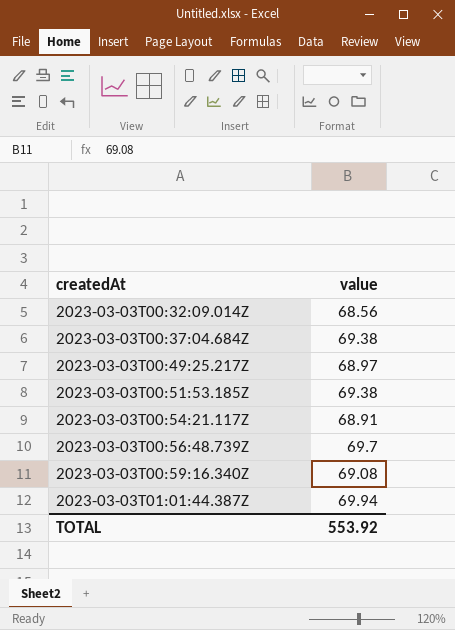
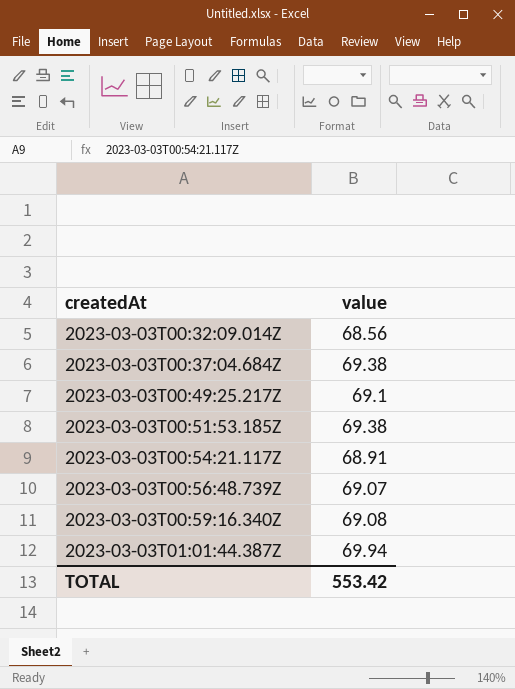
2023-03-03T00:49:25.217Z | value: 68.97 -> 69.1
2023-03-03T00:56:48.739Z | value: 69.7 -> 69.07
TOTAL | value: 553.92 -> 553.42

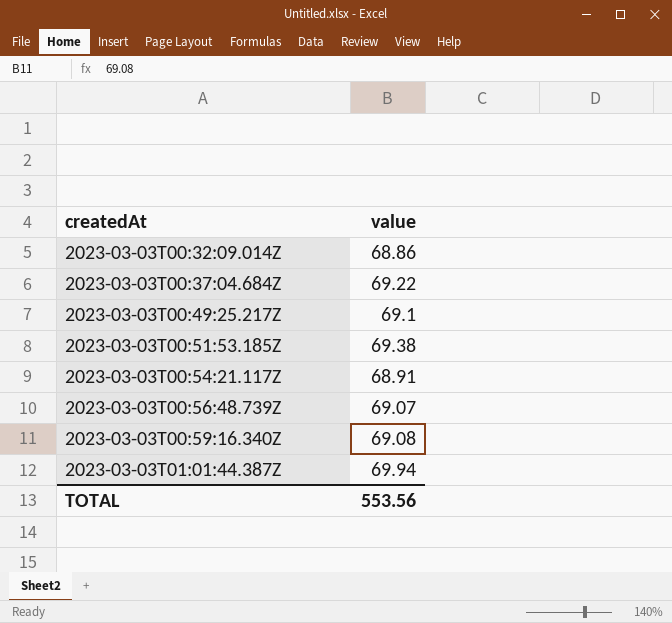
2023-03-03T00:32:09.014Z | value: 68.56 -> 68.86
2023-03-03T00:37:04.684Z | value: 69.38 -> 69.22
TOTAL | value: 553.42 -> 553.56

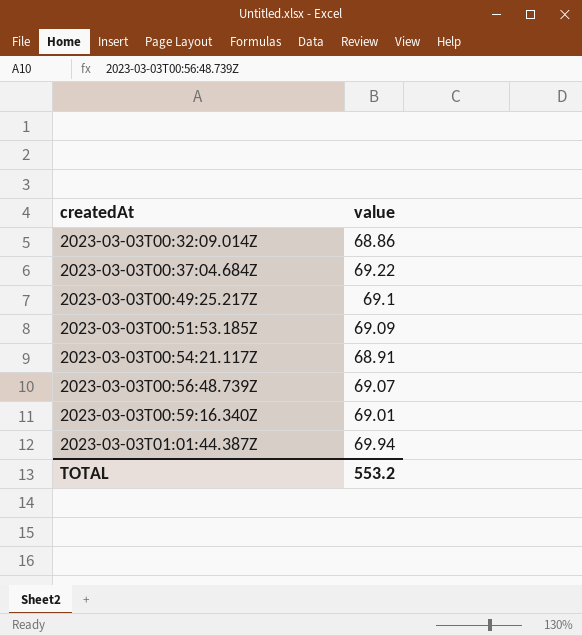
2023-03-03T00:51:53.185Z | value: 69.38 -> 69.09
2023-03-03T00:59:16.340Z | value: 69.08 -> 69.01
TOTAL | value: 553.56 -> 553.2

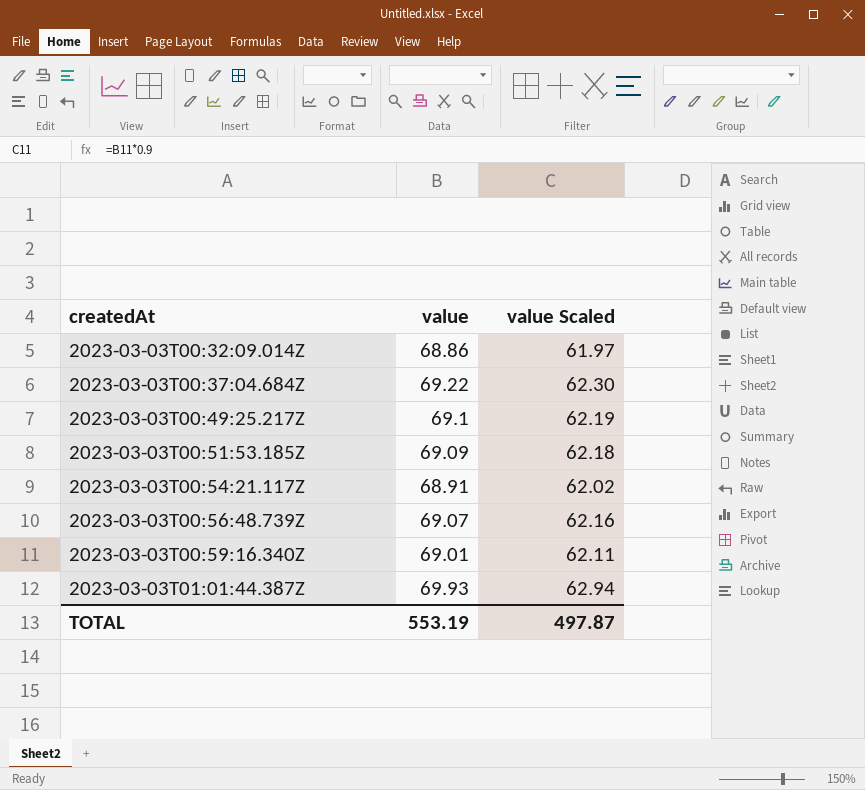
column value Scaled | formula: none -> [value] * 0.9
2023-03-03T01:01:44.387Z | value: 69.94 -> 69.93
TOTAL | value: 553.2 -> 553.19

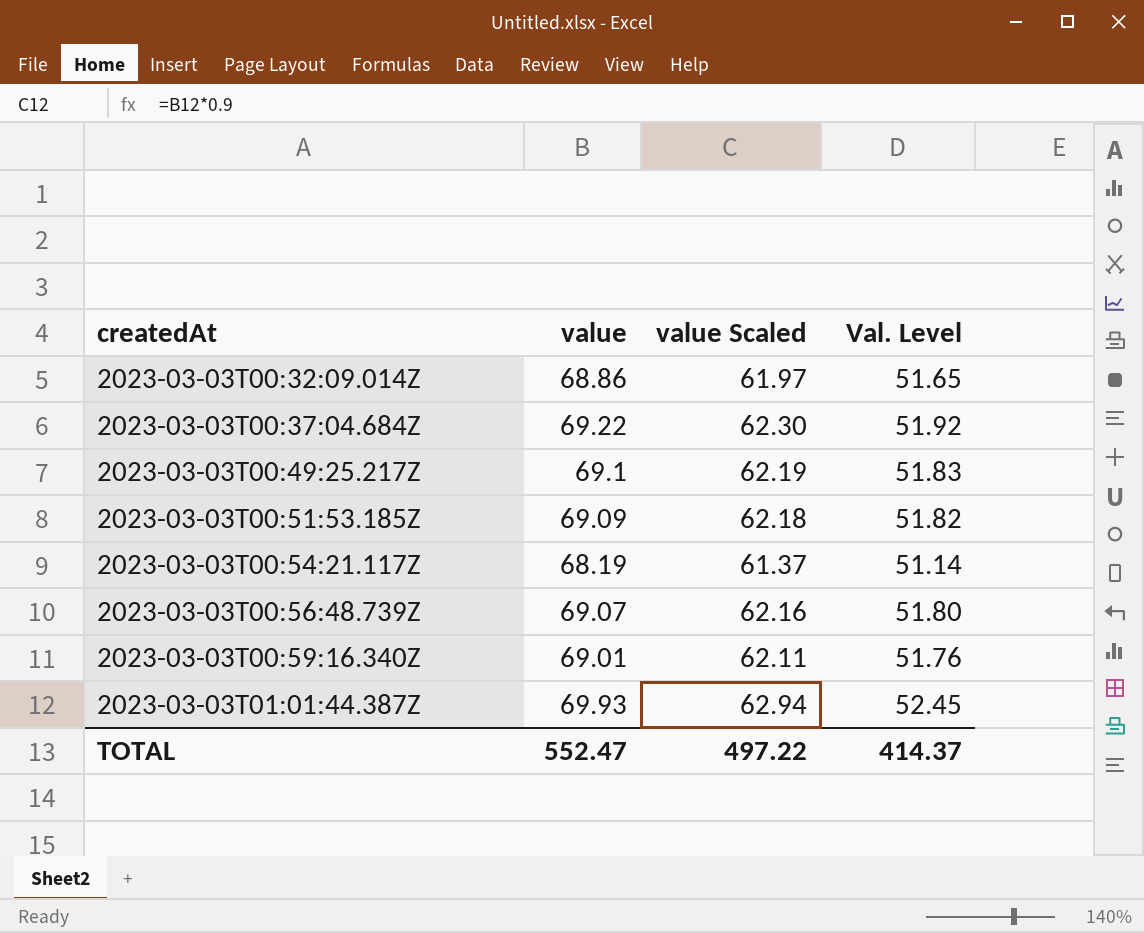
column Val. Level | formula: none -> [value] * 0.75
2023-03-03T00:54:21.117Z | value: 68.91 -> 68.19
2023-03-03T00:54:21.117Z | value Scaled: 62.02 -> 61.37
TOTAL | value: 553.19 -> 552.47
TOTAL | value Scaled: 497.87 -> 497.22

